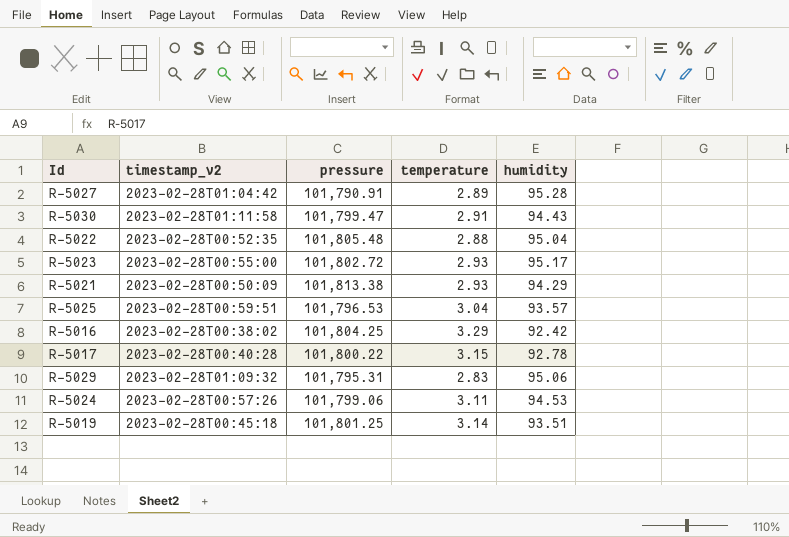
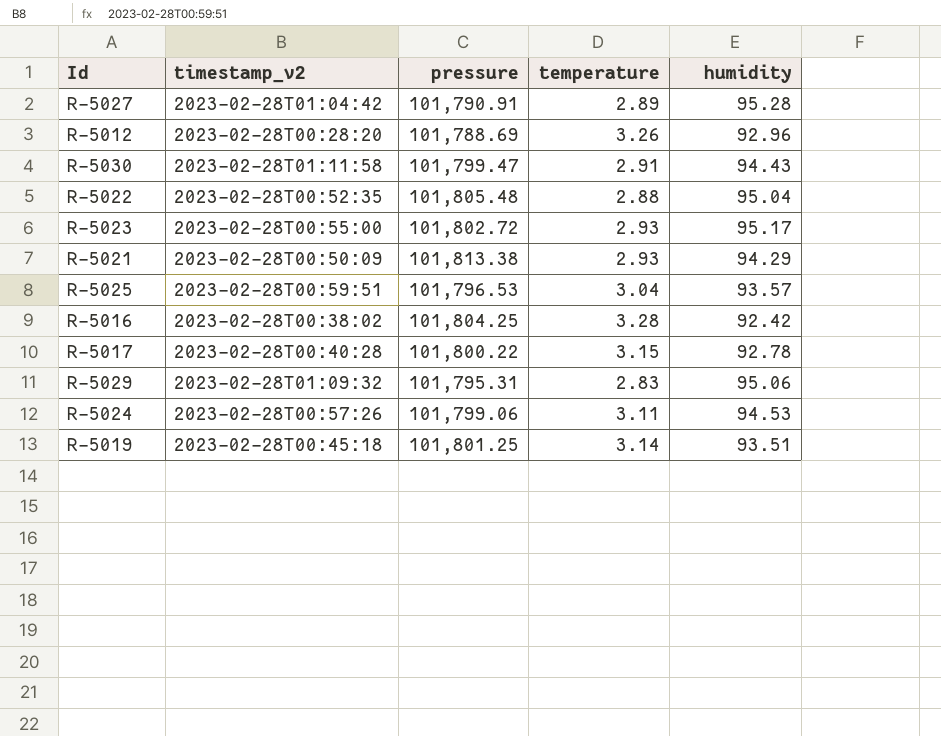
row R-5012: none -> 2023-02-28T00:28:20 | 101,788.69 | 3.26 | 92.96
R-5016 | temperature: 3.29 -> 3.28

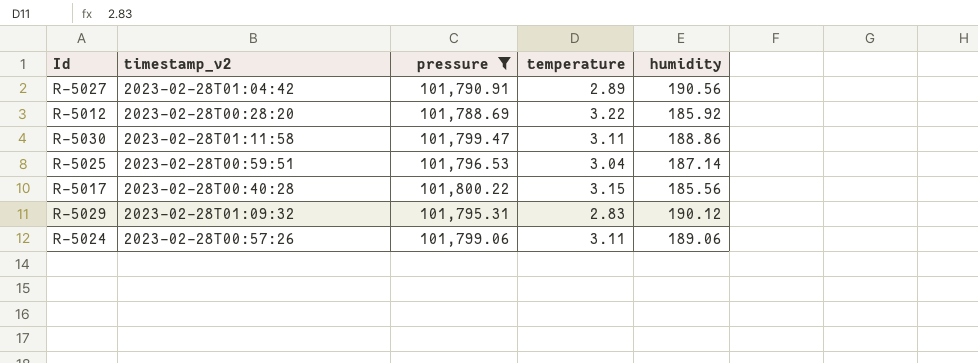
filter: none -> pressure <= 101,800.22
R-5027 | humidity: 95.28 -> 190.56
R-5012 | temperature: 3.26 -> 3.22
R-5012 | humidity: 92.96 -> 185.92
R-5030 | temperature: 2.91 -> 3.11
R-5030 | humidity: 94.43 -> 188.86
R-5025 | humidity: 93.57 -> 187.14
R-5017 | humidity: 92.78 -> 185.56
R-5029 | humidity: 95.06 -> 190.12
R-5024 | humidity: 94.53 -> 189.06

